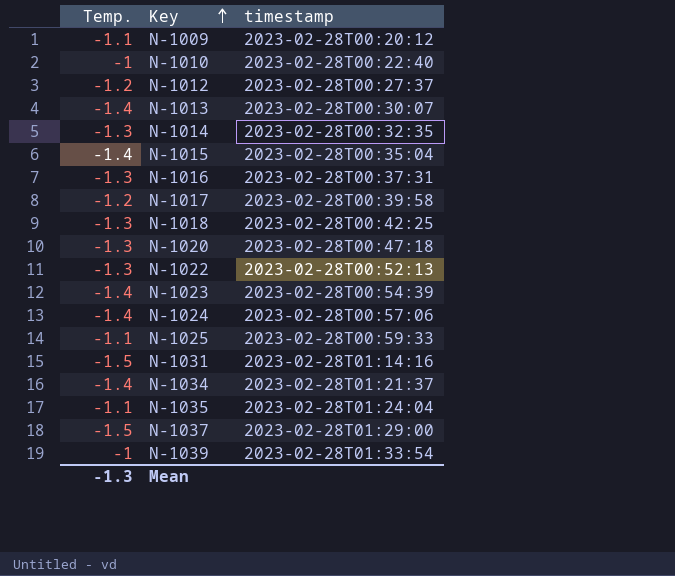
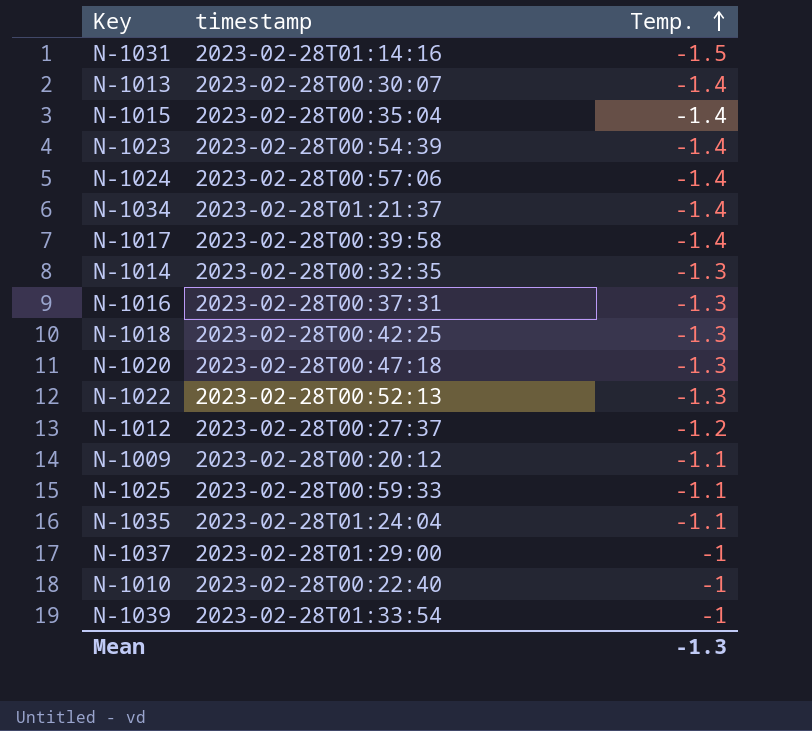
row order: Key ascending -> Temp. ascending
column Temp. | position: 1 -> 3
N-1017 | Temp.: -1.2 -> -1.4
N-1037 | Temp.: -1.5 -> -1

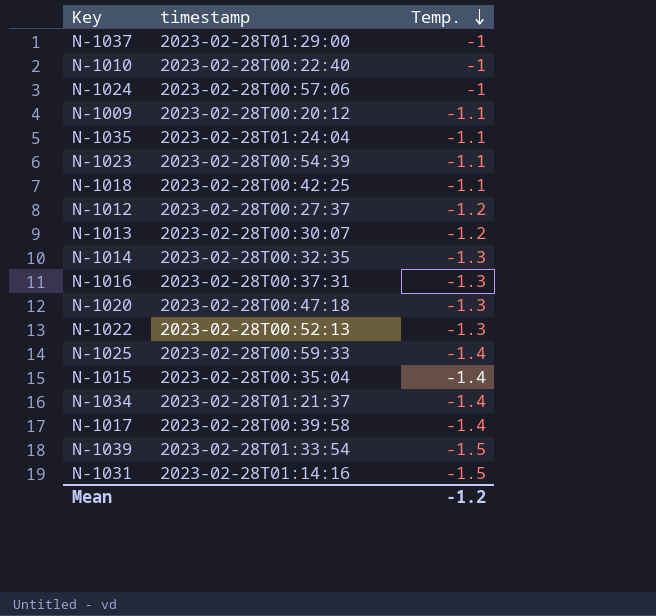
row order: Temp. ascending -> Temp. descending
N-1024 | Temp.: -1.4 -> -1
N-1023 | Temp.: -1.4 -> -1.1
N-1018 | Temp.: -1.3 -> -1.1
N-1013 | Temp.: -1.4 -> -1.2
N-1025 | Temp.: -1.1 -> -1.4
N-1039 | Temp.: -1 -> -1.5
Mean | Temp.: -1.3 -> -1.2

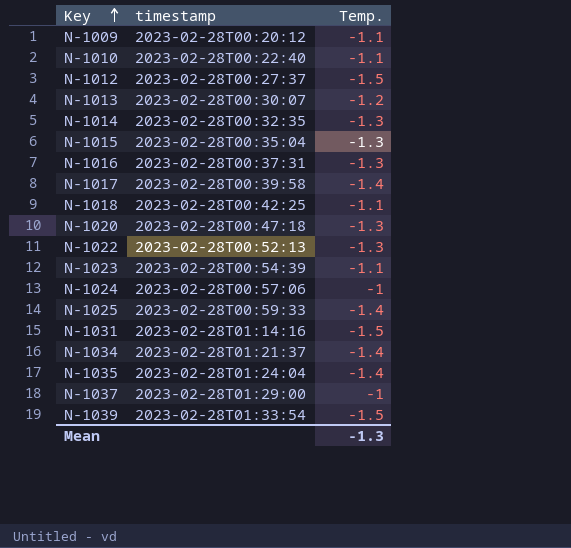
row order: Temp. descending -> Key ascending
N-1010 | Temp.: -1 -> -1.1
N-1012 | Temp.: -1.2 -> -1.5
N-1015 | Temp.: -1.4 -> -1.3
N-1035 | Temp.: -1.1 -> -1.4
Mean | Temp.: -1.2 -> -1.3

